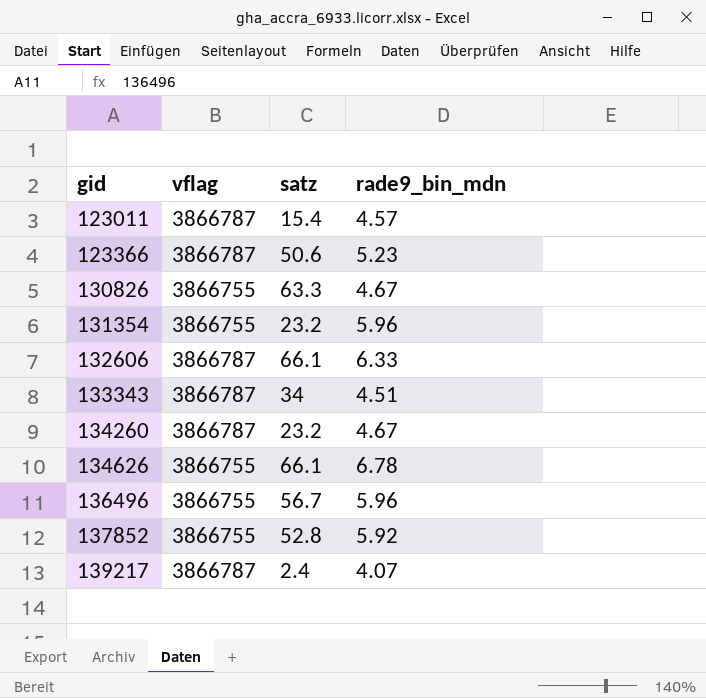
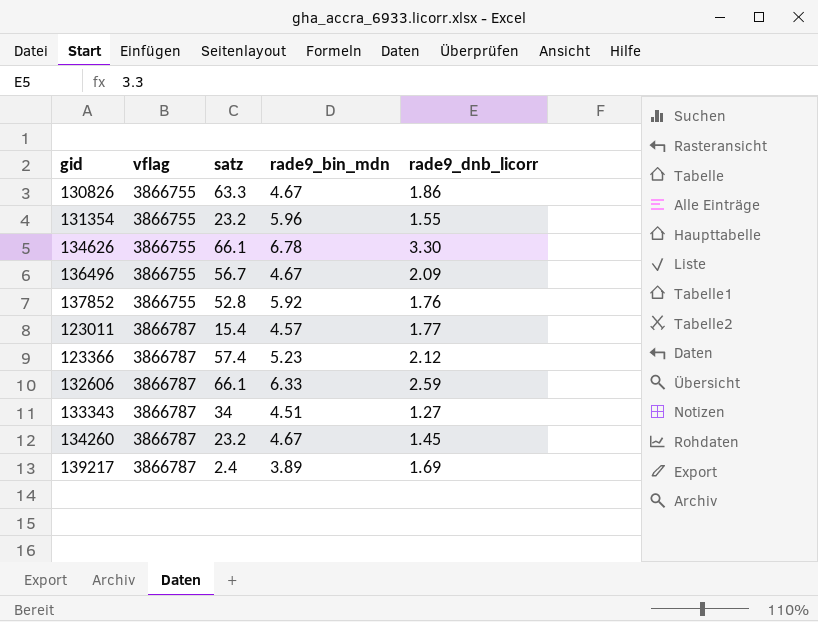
row order: gid ascending -> vflag ascending
column rade9_dnb_licorr | position: none -> 5
136496 | rade9_bin_mdn: 5.96 -> 4.67
123366 | satz: 50.6 -> 57.4
139217 | rade9_bin_mdn: 4.07 -> 3.89

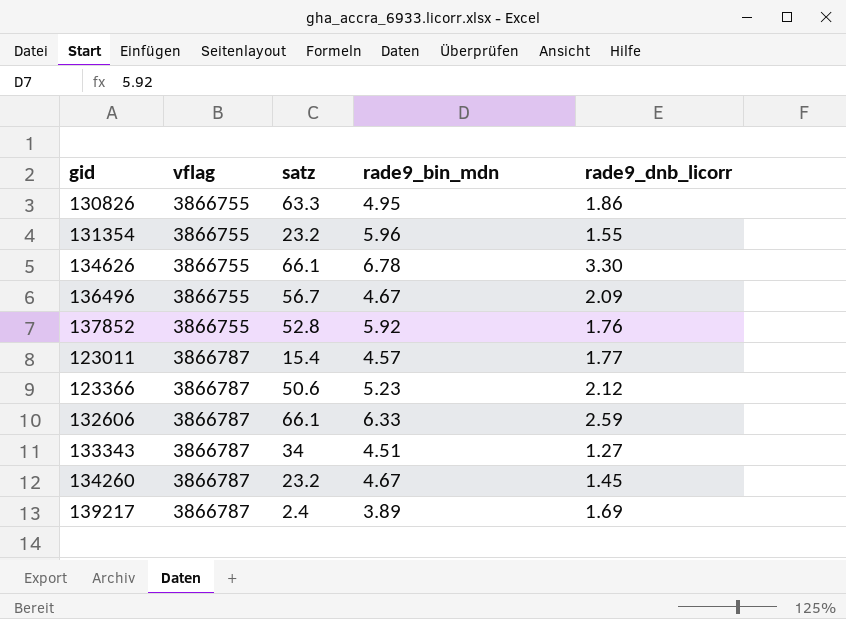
130826 | rade9_bin_mdn: 4.67 -> 4.95
123366 | satz: 57.4 -> 50.6

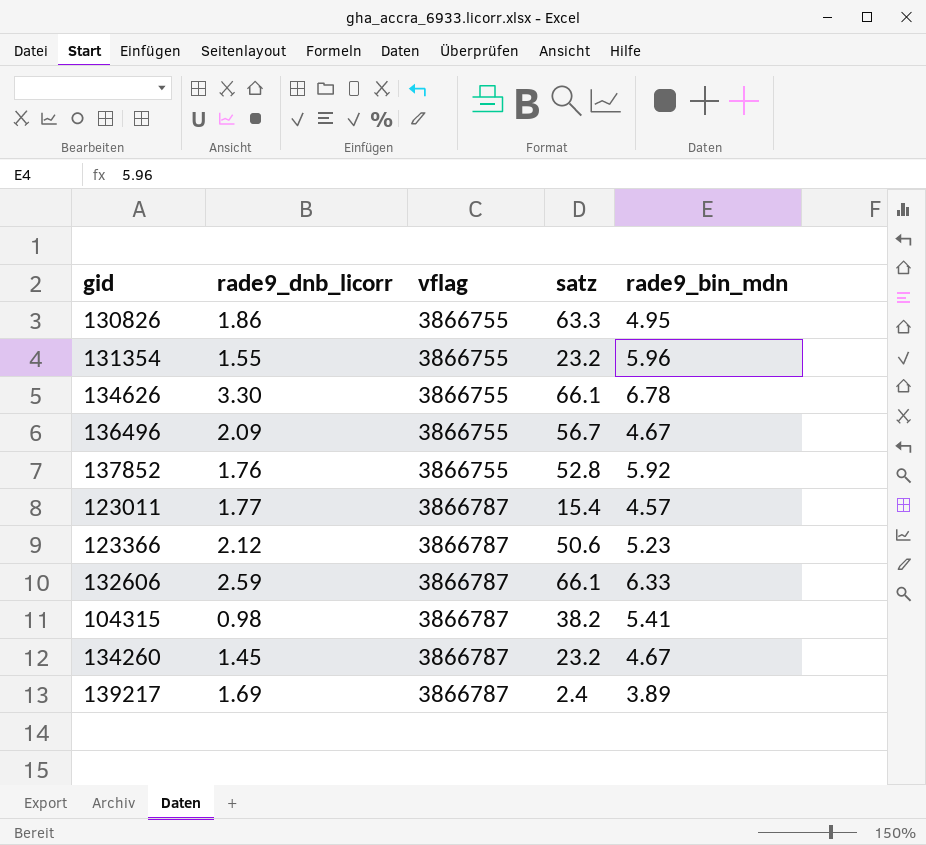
column rade9_dnb_licorr | position: 5 -> 2
row 133343: 3866787 | 34 | 4.51 | 1.27 -> none
row 104315: none -> 0.98 | 3866787 | 38.2 | 5.41

